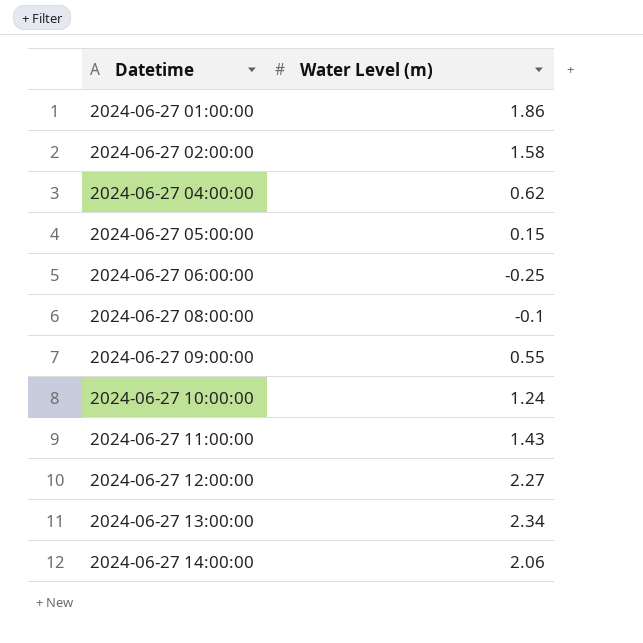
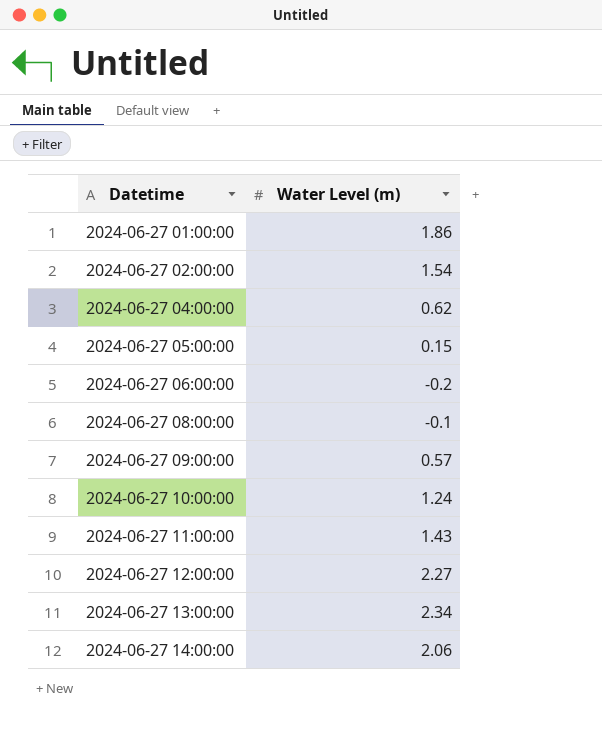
2024-06-27 02:00:00 | Water Level (m): 1.58 -> 1.54
2024-06-27 06:00:00 | Water Level (m): -0.25 -> -0.2
2024-06-27 09:00:00 | Water Level (m): 0.55 -> 0.57

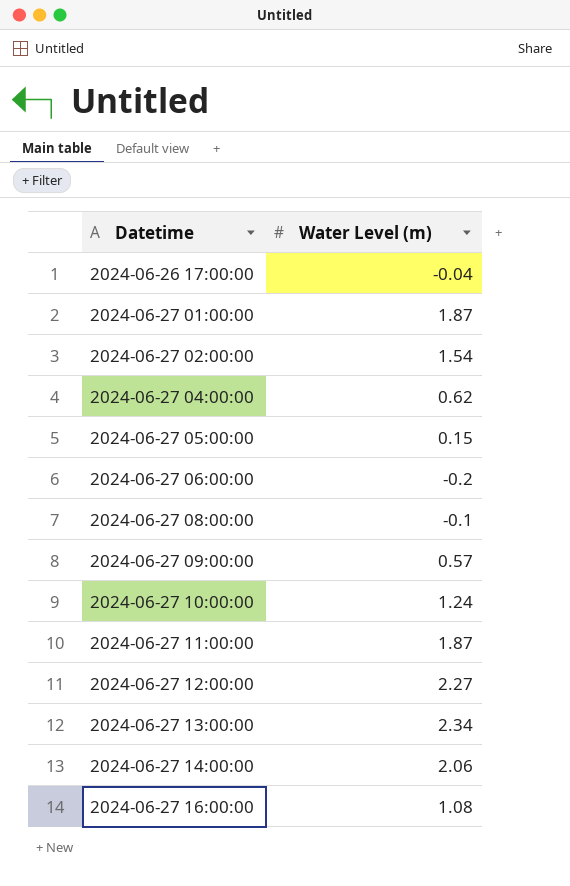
row 2024-06-26 17:00:00: none -> -0.04
2024-06-27 01:00:00 | Water Level (m): 1.86 -> 1.87
2024-06-27 11:00:00 | Water Level (m): 1.43 -> 1.87
row 2024-06-27 16:00:00: none -> 1.08

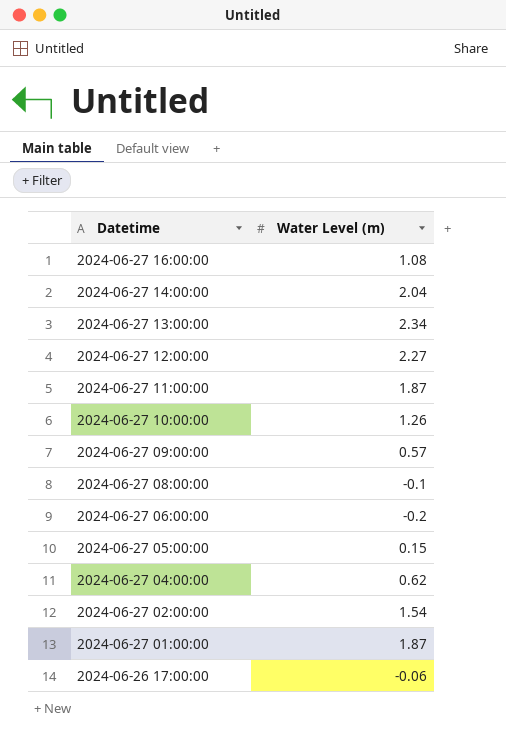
row order: Datetime ascending -> Datetime descending
2024-06-27 14:00:00 | Water Level (m): 2.06 -> 2.04
2024-06-27 10:00:00 | Water Level (m): 1.24 -> 1.26
2024-06-26 17:00:00 | Water Level (m): -0.04 -> -0.06

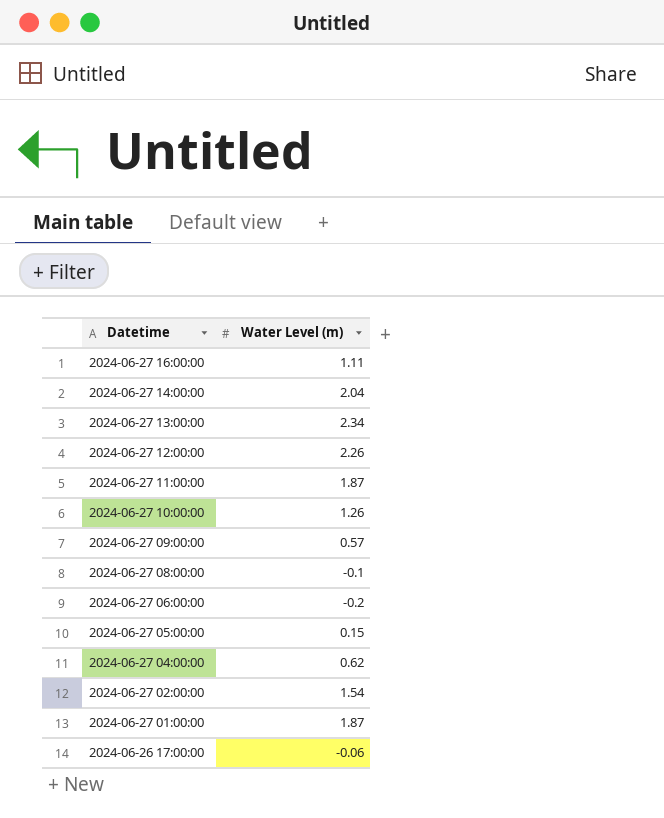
2024-06-27 16:00:00 | Water Level (m): 1.08 -> 1.11
2024-06-27 12:00:00 | Water Level (m): 2.27 -> 2.26

